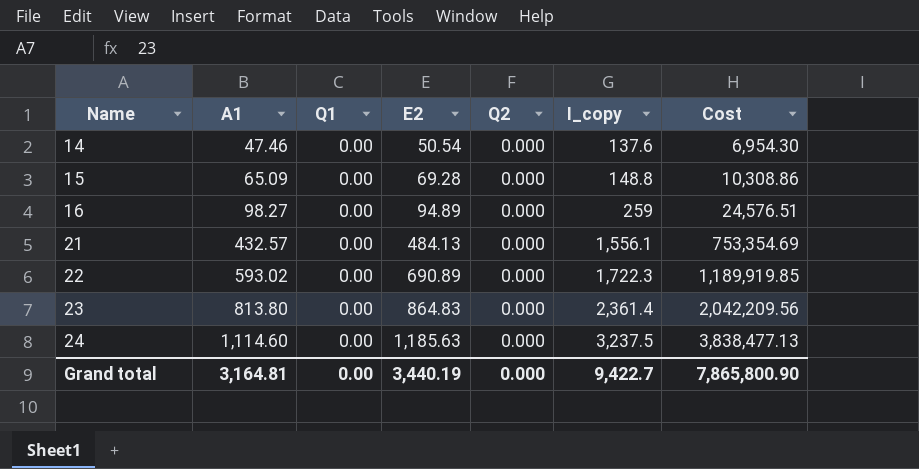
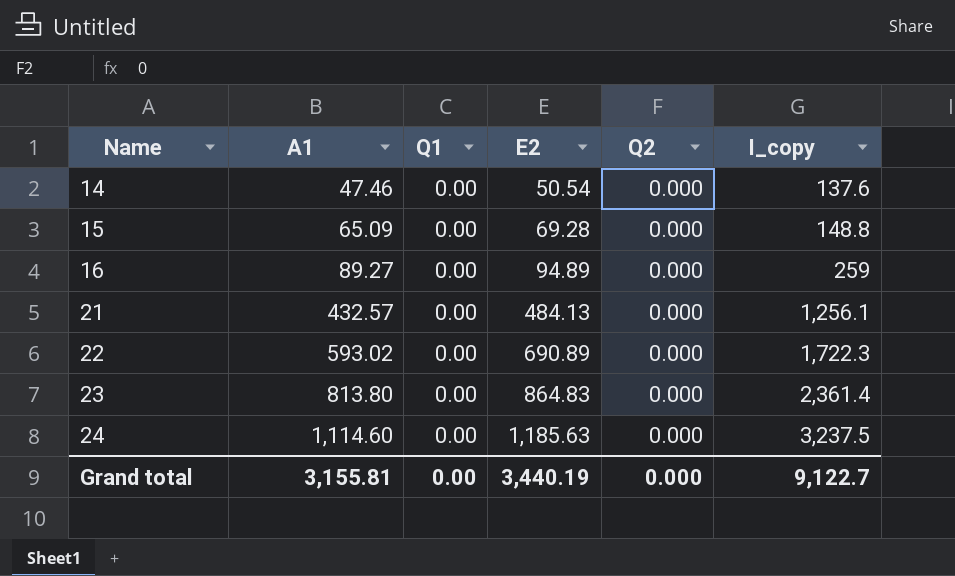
column Cost | formula: [E2] * [I_copy] -> none
16 | A1: 98.27 -> 89.27
21 | I_copy: 1,556.1 -> 1,256.1
Grand total | A1: 3,164.81 -> 3,155.81
Grand total | I_copy: 9,422.7 -> 9,122.7

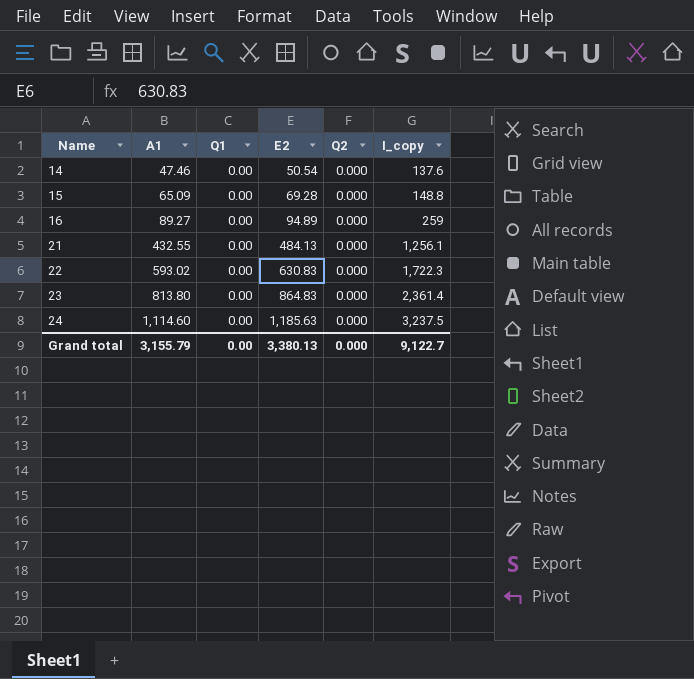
21 | A1: 432.57 -> 432.55
22 | E2: 690.89 -> 630.83
Grand total | A1: 3,155.81 -> 3,155.79
Grand total | E2: 3,440.19 -> 3,380.13

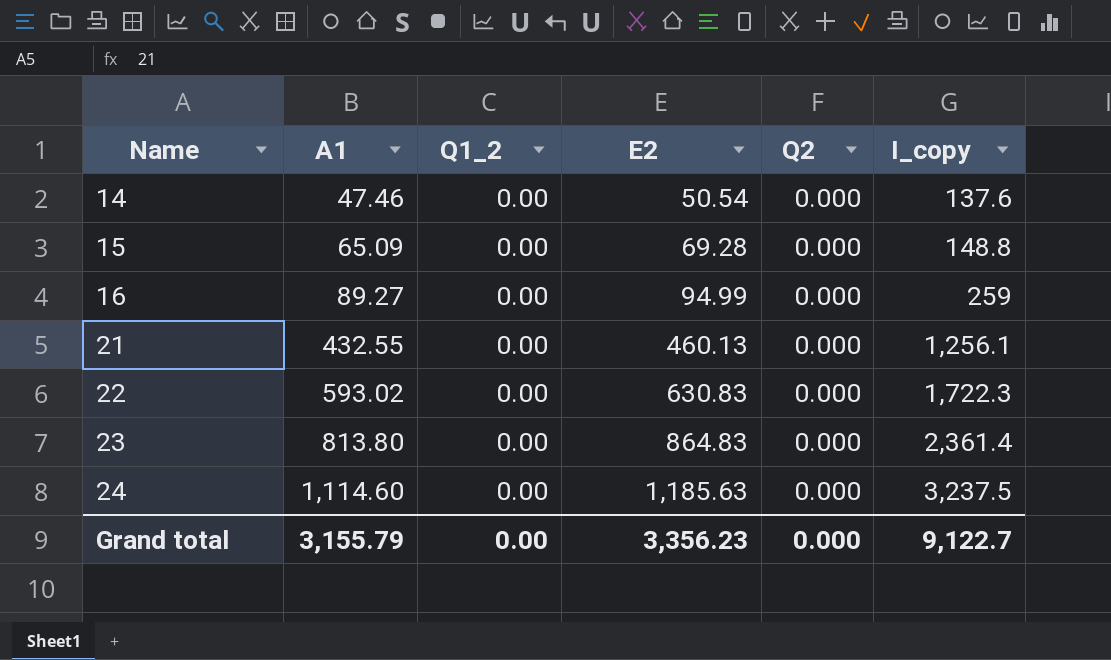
column name: Q1 -> Q1_2
16 | E2: 94.89 -> 94.99
21 | E2: 484.13 -> 460.13
Grand total | E2: 3,380.13 -> 3,356.23

